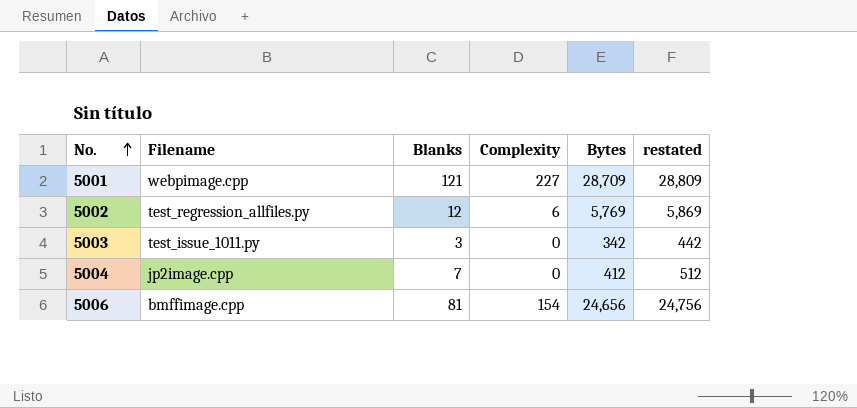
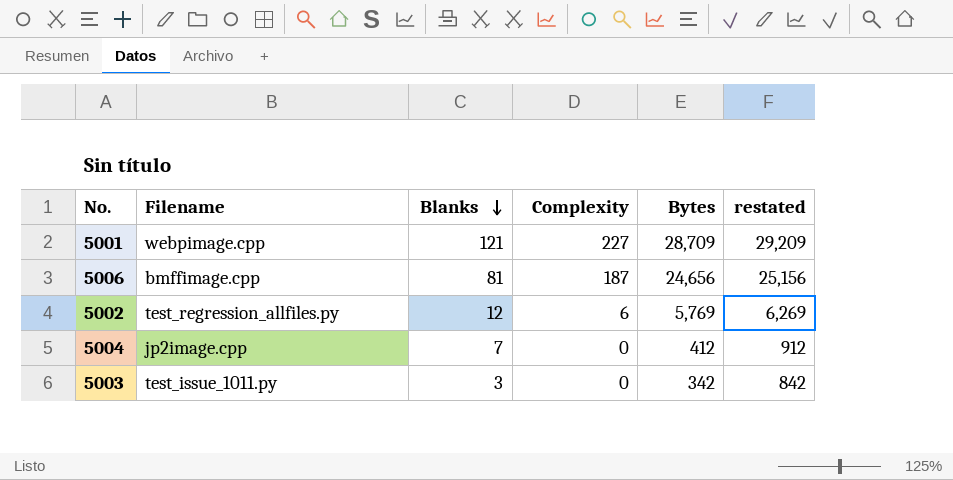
row order: No. ascending -> Blanks descending
column restated | formula: [Bytes] + 100 -> [Bytes] + 500
5006 | Complexity: 154 -> 187

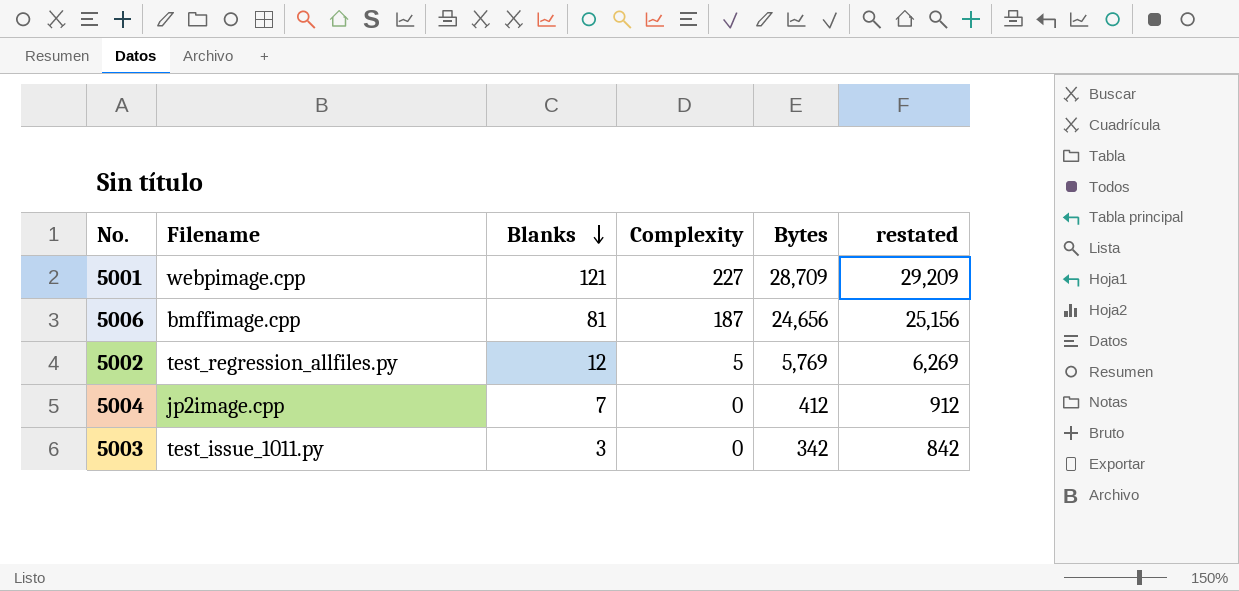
5002 | Complexity: 6 -> 5

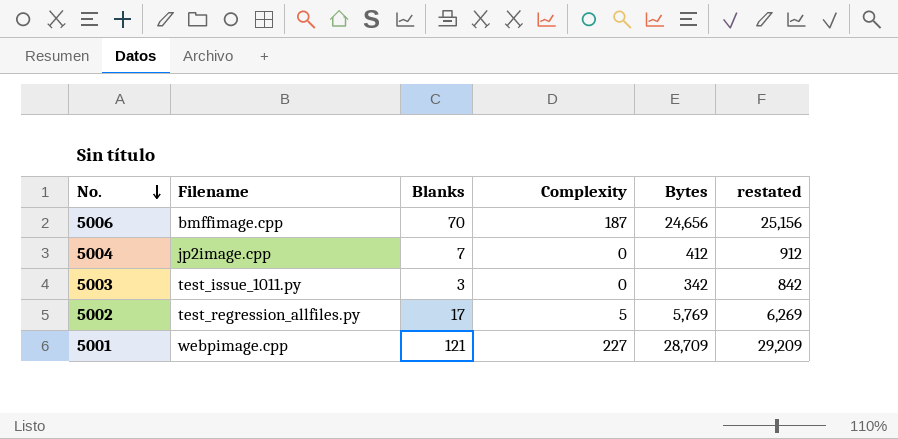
row order: Blanks descending -> No. descending
5006 | Blanks: 81 -> 70
5002 | Blanks: 12 -> 17

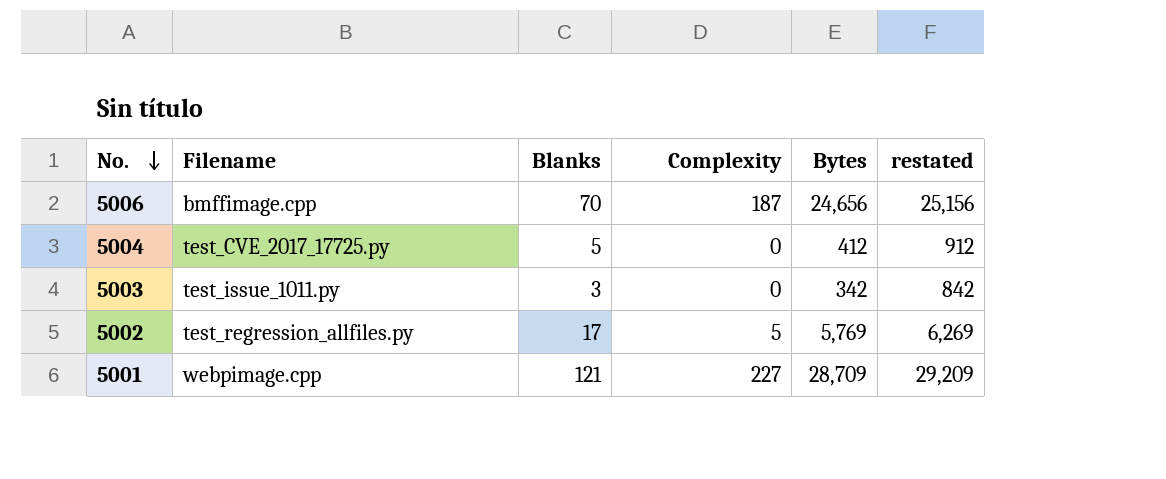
5004 | Filename: jp2image.cpp -> test_CVE_2017_17725.py
5004 | Blanks: 7 -> 5

